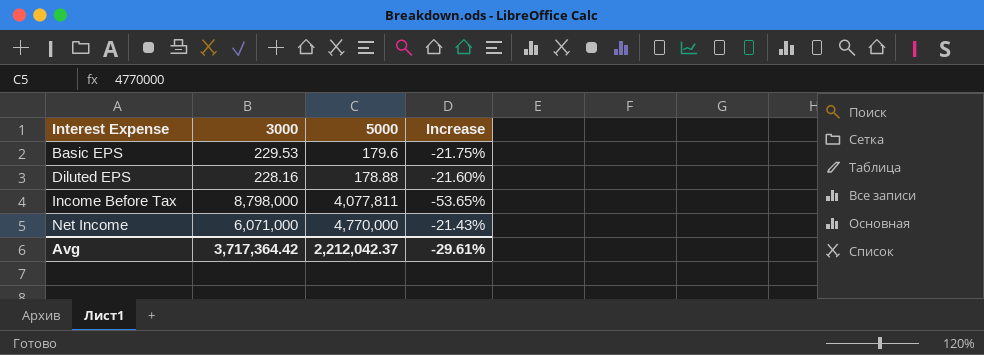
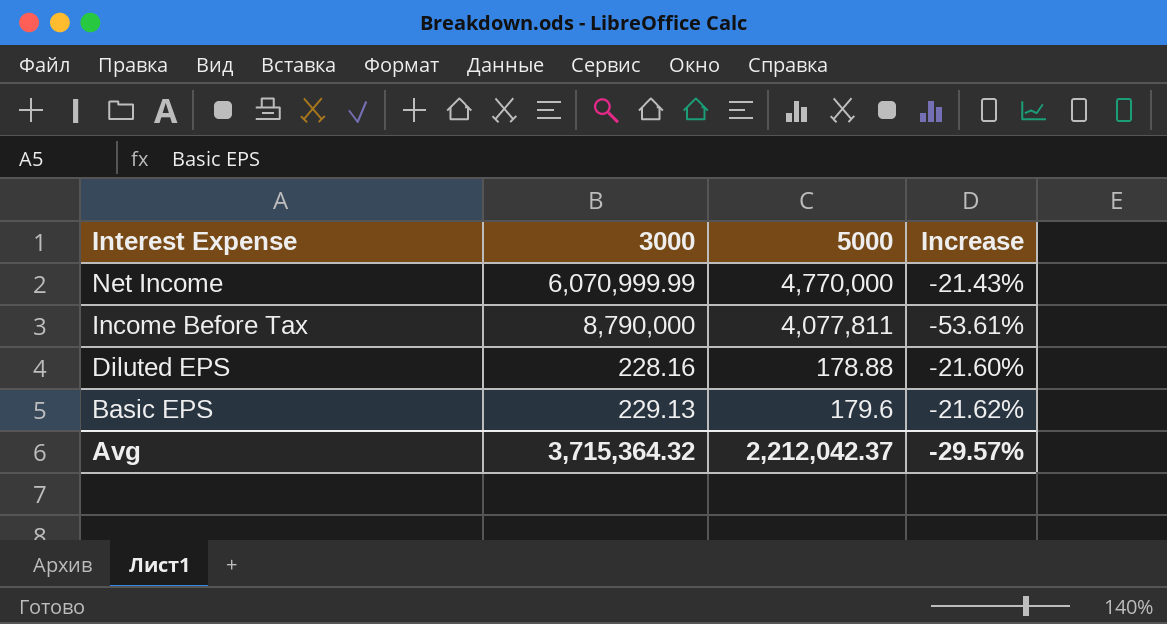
row order: Interest Expense ascending -> Interest Expense descending
Net Income | 3000: 6,071,000 -> 6,070,999.99
Income Before Tax | 3000: 8,798,000 -> 8,790,000
Income Before Tax | Increase: -53.65% -> -53.61%
Basic EPS | 3000: 229.53 -> 229.13
Basic EPS | Increase: -21.75% -> -21.62%
Avg | 3000: 3,717,364.42 -> 3,715,364.32
Avg | Increase: -29.61% -> -29.57%

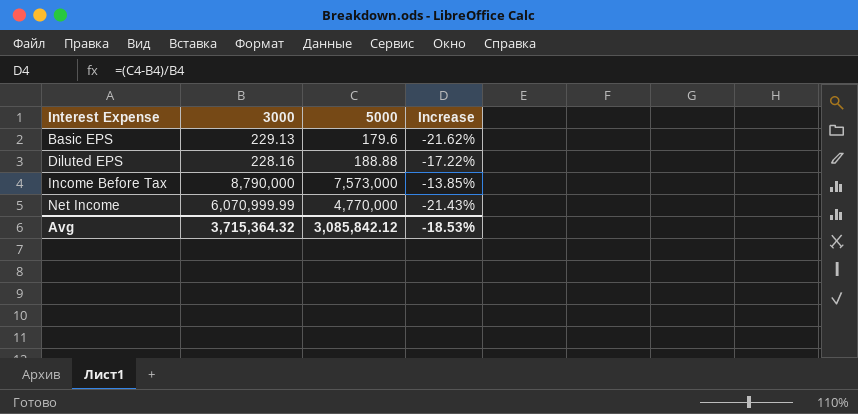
row order: Interest Expense descending -> Interest Expense ascending
Diluted EPS | 5000: 178.88 -> 188.88
Diluted EPS | Increase: -21.60% -> -17.22%
Income Before Tax | 5000: 4,077,811 -> 7,573,000
Income Before Tax | Increase: -53.61% -> -13.85%
Avg | 5000: 2,212,042.37 -> 3,085,842.12
Avg | Increase: -29.57% -> -18.53%

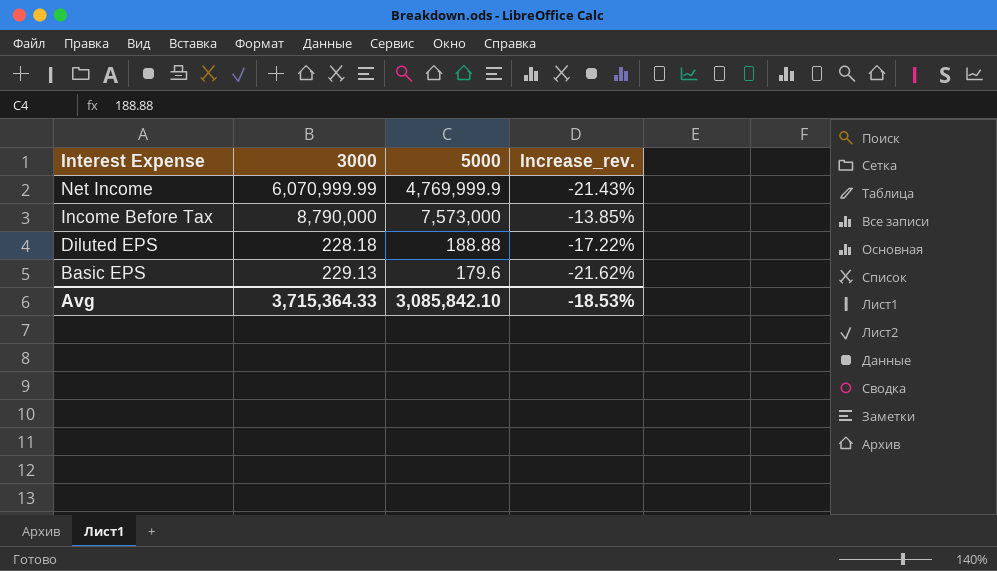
row order: Interest Expense ascending -> Interest Expense descending
column name: Increase -> Increase_rev.
Net Income | 5000: 4,770,000 -> 4,769,999.9
Diluted EPS | 3000: 228.16 -> 228.18
Avg | 3000: 3,715,364.32 -> 3,715,364.33
Avg | 5000: 3,085,842.12 -> 3,085,842.10

